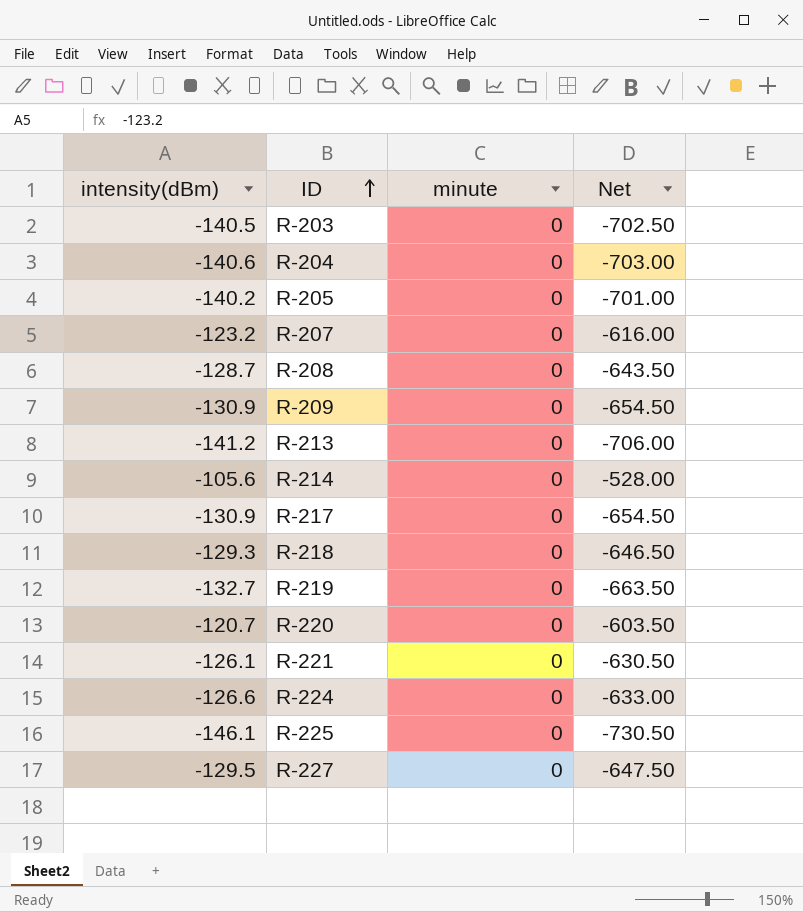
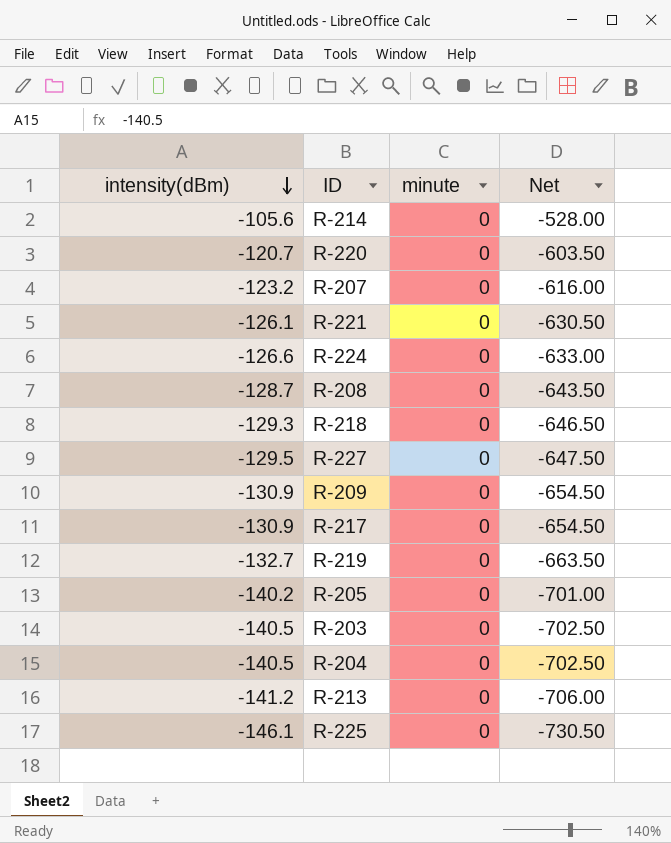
row order: ID ascending -> intensity(dBm) descending
R-204 | intensity(dBm): -140.6 -> -140.5
R-204 | Net: -703.00 -> -702.50

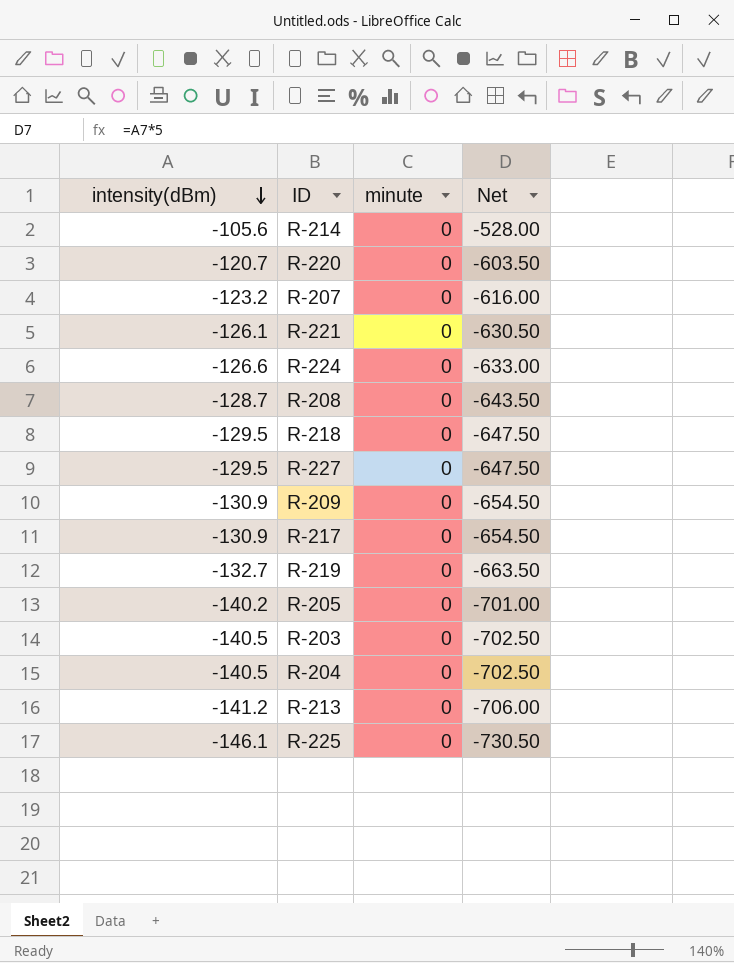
R-218 | intensity(dBm): -129.3 -> -129.5
R-218 | Net: -646.50 -> -647.50

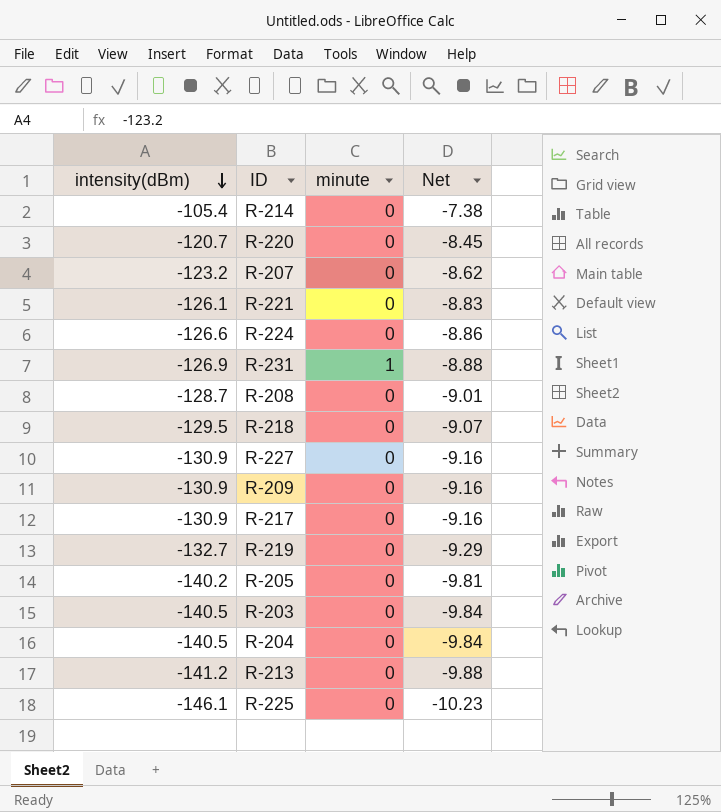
column Net | formula: [intensity(dBm)] * 5 -> [intensity(dBm)] * 0.07
R-214 | intensity(dBm): -105.6 -> -105.4
row R-231: none -> -126.9 | 1 | -8.88
R-227 | intensity(dBm): -129.5 -> -130.9

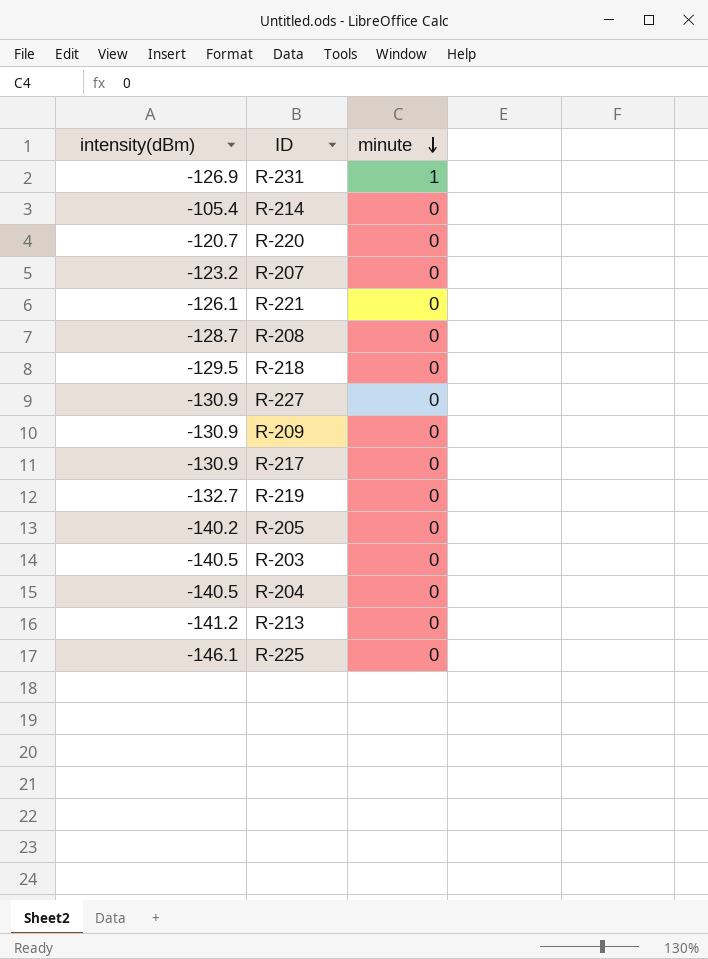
row order: intensity(dBm) descending -> minute descending
column Net | formula: [intensity(dBm)] * 0.07 -> none
row R-224: -126.6 | 0 | -8.86 -> none

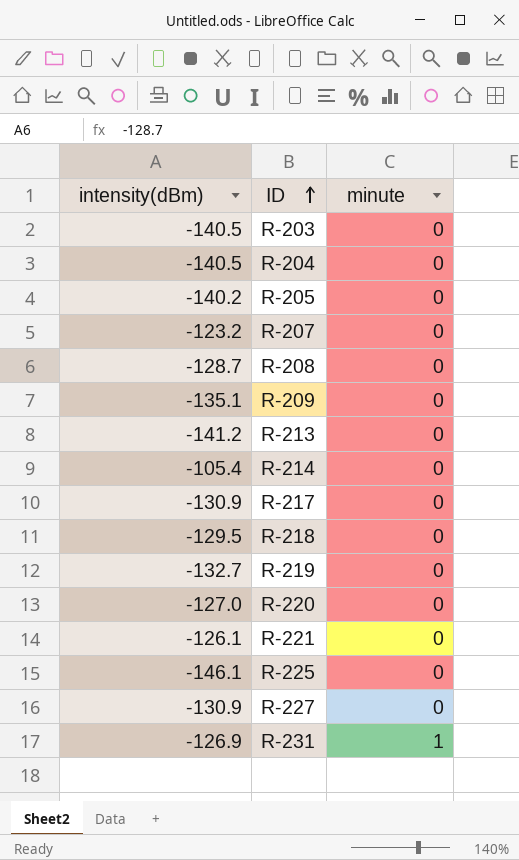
row order: minute descending -> ID ascending
R-209 | intensity(dBm): -130.9 -> -135.1
R-220 | intensity(dBm): -120.7 -> -127.0

